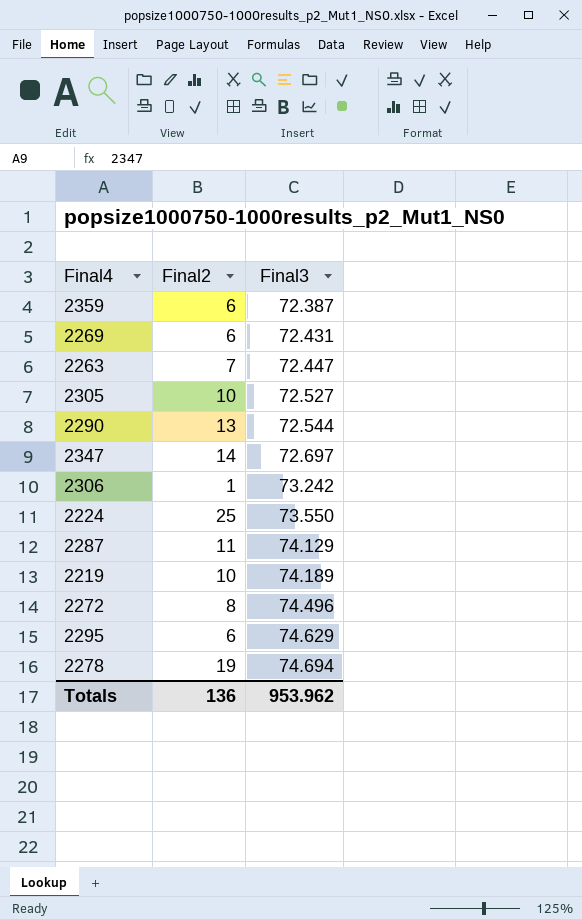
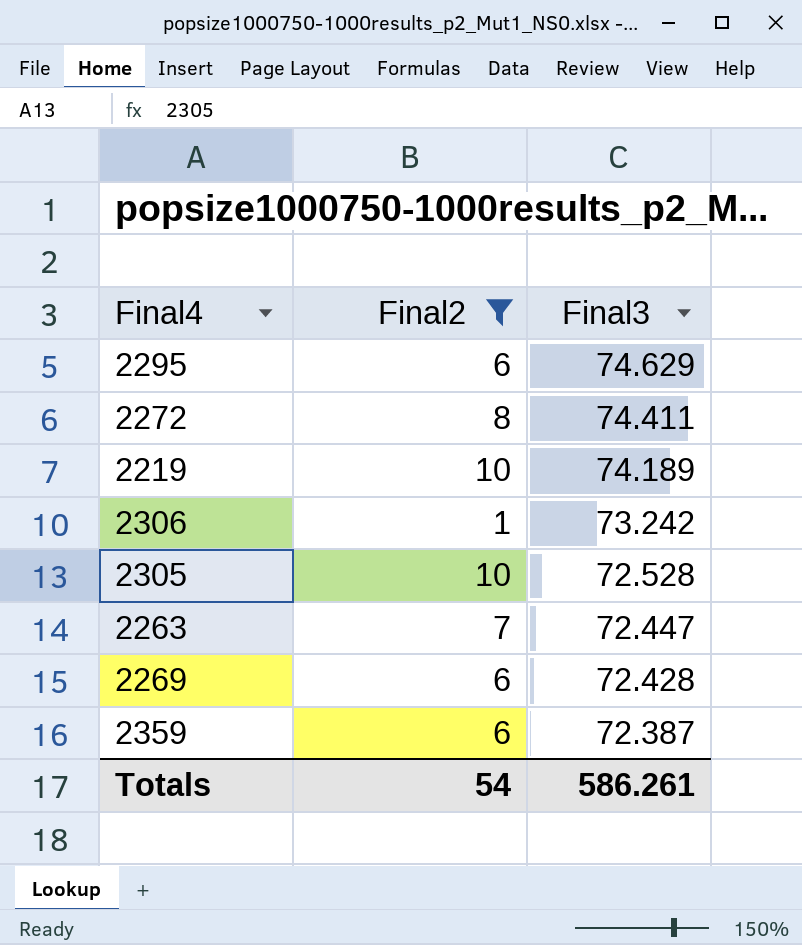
filter: none -> Final2 <= 10
row order: Final3 ascending -> Final3 descending
2272 | Final3: 74.496 -> 74.411
2305 | Final3: 72.527 -> 72.528
2269 | Final3: 72.431 -> 72.428
Totals | Final2: 136 -> 54
Totals | Final3: 953.962 -> 586.261

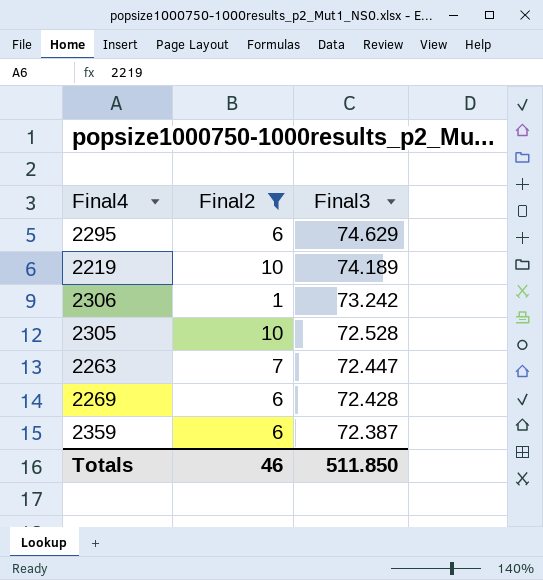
row 2272: 8 | 74.411 -> none
Totals | Final2: 54 -> 46
Totals | Final3: 586.261 -> 511.850

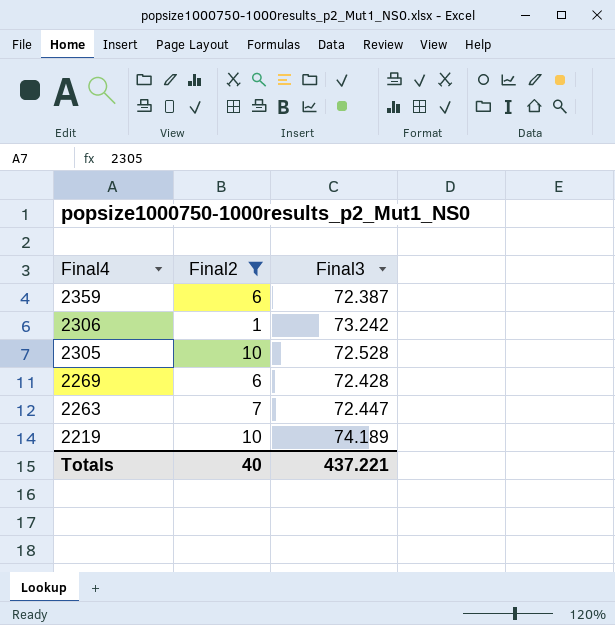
row order: Final3 descending -> Final4 descending
row 2295: 6 | 74.629 -> none
Totals | Final2: 46 -> 40
Totals | Final3: 511.850 -> 437.221

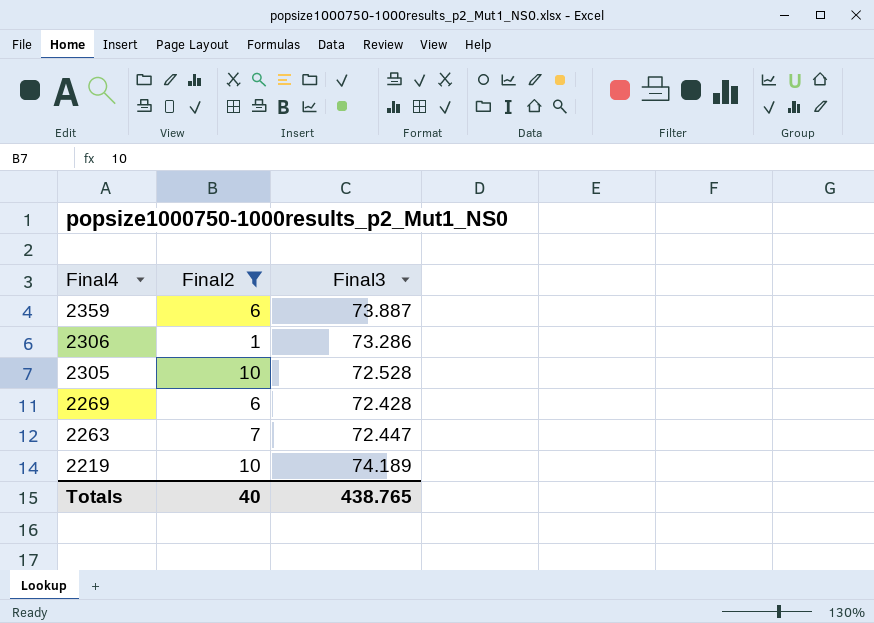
2359 | Final3: 72.387 -> 73.887
2306 | Final3: 73.242 -> 73.286
Totals | Final3: 437.221 -> 438.765

